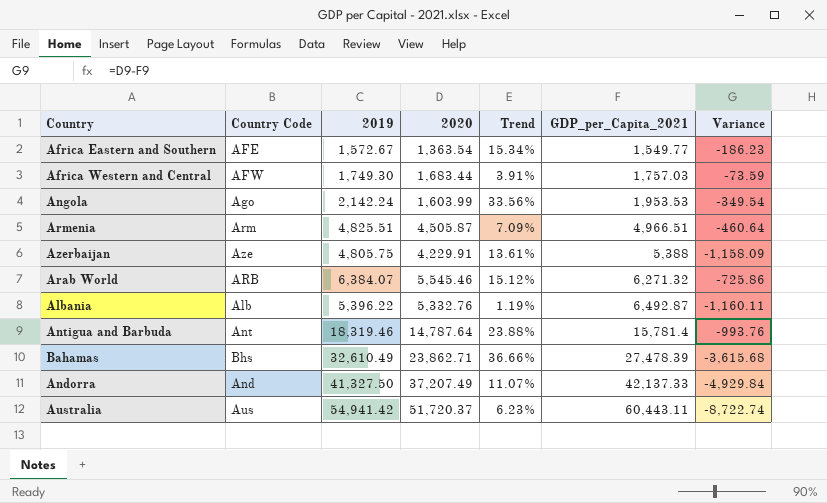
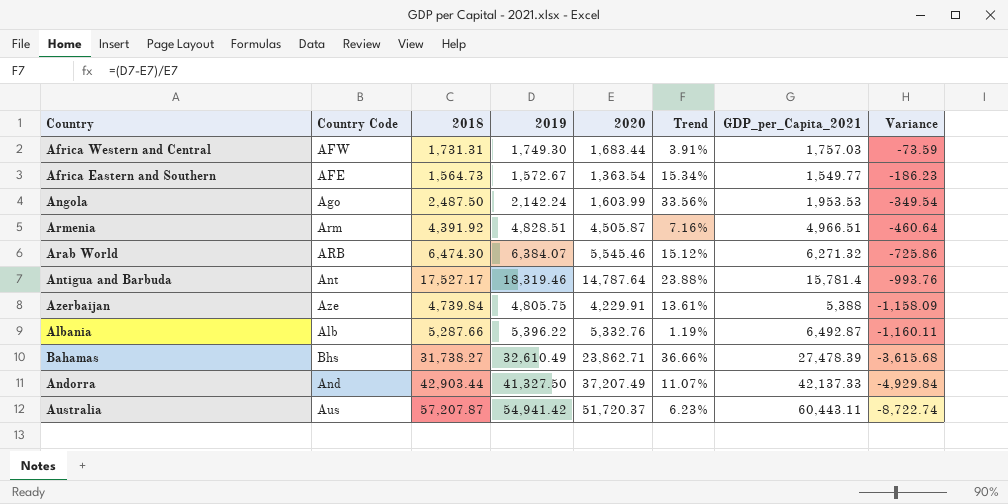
row order: GDP_per_Capita_2021 ascending -> Variance descending
column 2018 | position: none -> 3
Armenia | 2019: 4,825.51 -> 4,828.51
Armenia | Trend: 7.09% -> 7.16%

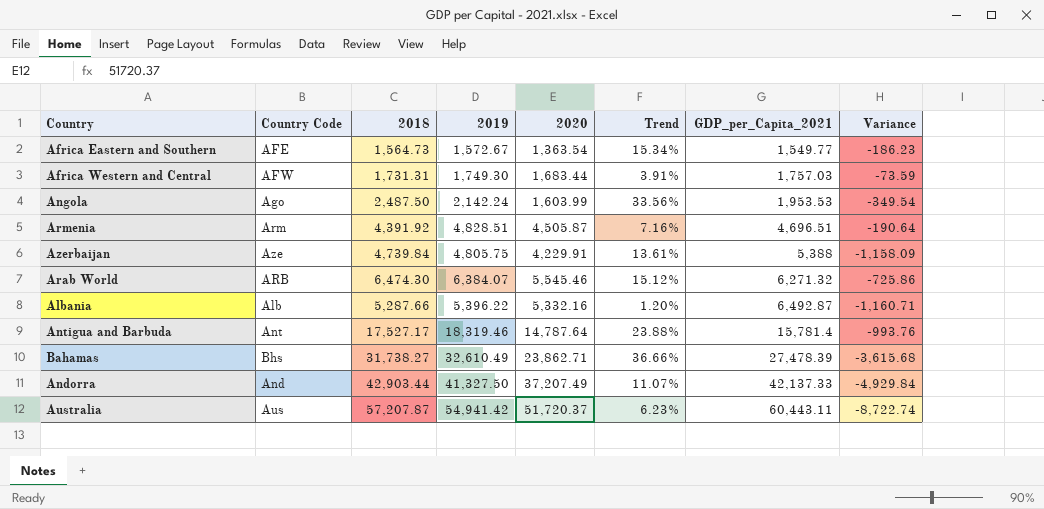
row order: Variance descending -> GDP_per_Capita_2021 ascending
Armenia | GDP_per_Capita_2021: 4,966.51 -> 4,696.51
Armenia | Variance: -460.64 -> -190.64
Albania | 2020: 5,332.76 -> 5,332.16
Albania | Trend: 1.19% -> 1.20%
Albania | Variance: -1,160.11 -> -1,160.71

